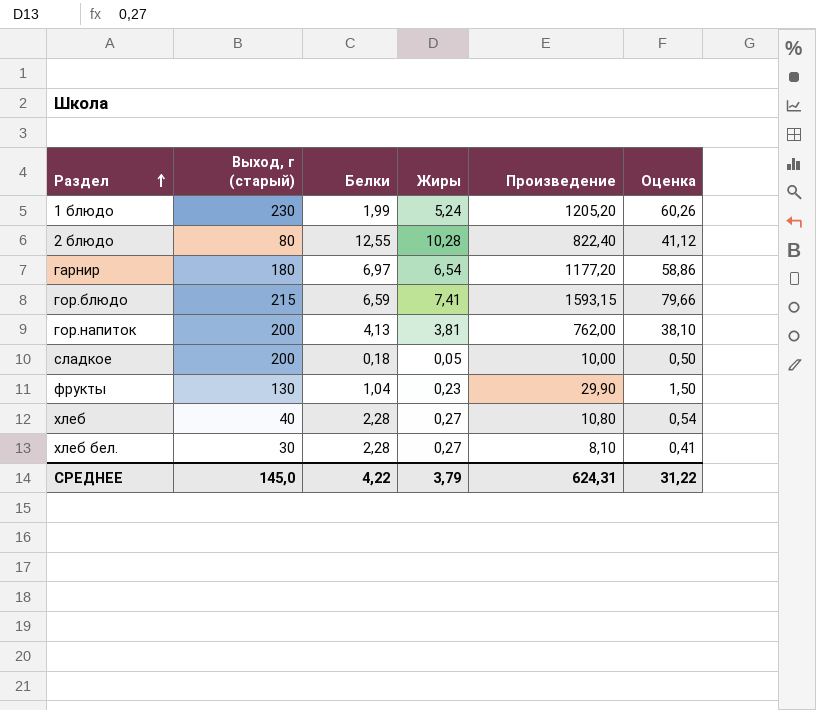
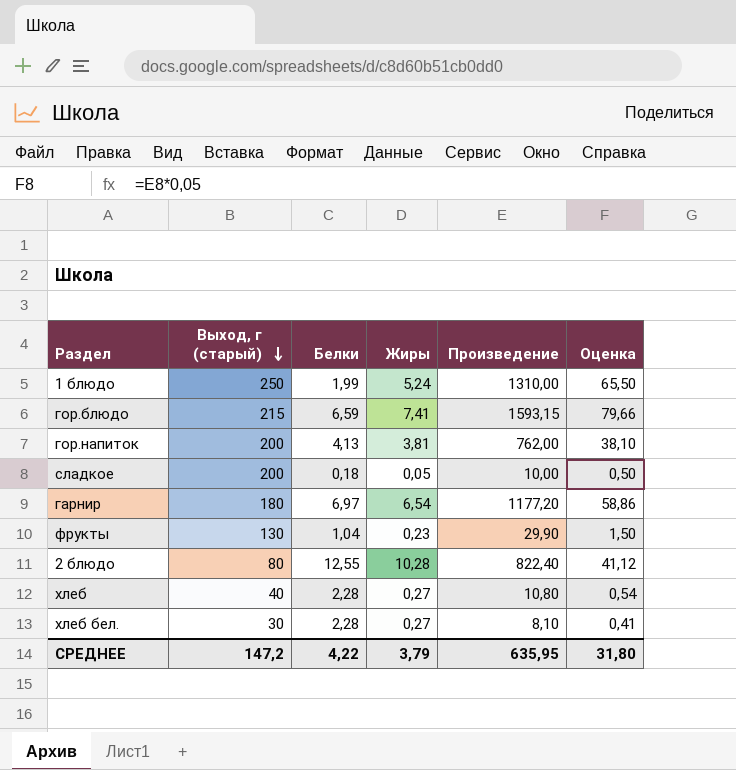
row order: Раздел ascending -> Выход, г (старый) descending
1 блюдо | Выход, г (старый): 230 -> 250
1 блюдо | Произведение: 1205,20 -> 1310,00
1 блюдо | Оценка: 60,26 -> 65,50
СРЕДНЕЕ | Выход, г (старый): 145,0 -> 147,2
СРЕДНЕЕ | Произведение: 624,31 -> 635,95
СРЕДНЕЕ | Оценка: 31,22 -> 31,80

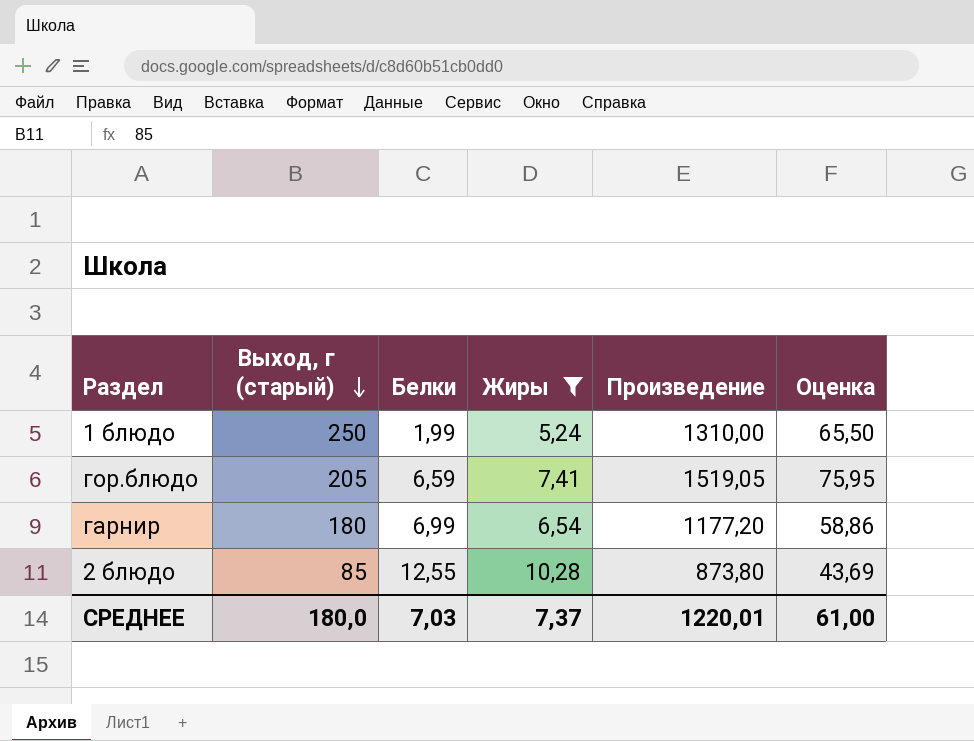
filter: none -> Жиры >= 5,24
гор.блюдо | Выход, г (старый): 215 -> 205
гор.блюдо | Произведение: 1593,15 -> 1519,05
гор.блюдо | Оценка: 79,66 -> 75,95
гарнир | Белки: 6,97 -> 6,99
2 блюдо | Выход, г (старый): 80 -> 85
2 блюдо | Произведение: 822,40 -> 873,80
2 блюдо | Оценка: 41,12 -> 43,69
СРЕДНЕЕ | Выход, г (старый): 147,2 -> 180,0
СРЕДНЕЕ | Белки: 4,22 -> 7,03
СРЕДНЕЕ | Жиры: 3,79 -> 7,37
СРЕДНЕЕ | Произведение: 635,95 -> 1220,01
СРЕДНЕЕ | Оценка: 31,80 -> 61,00

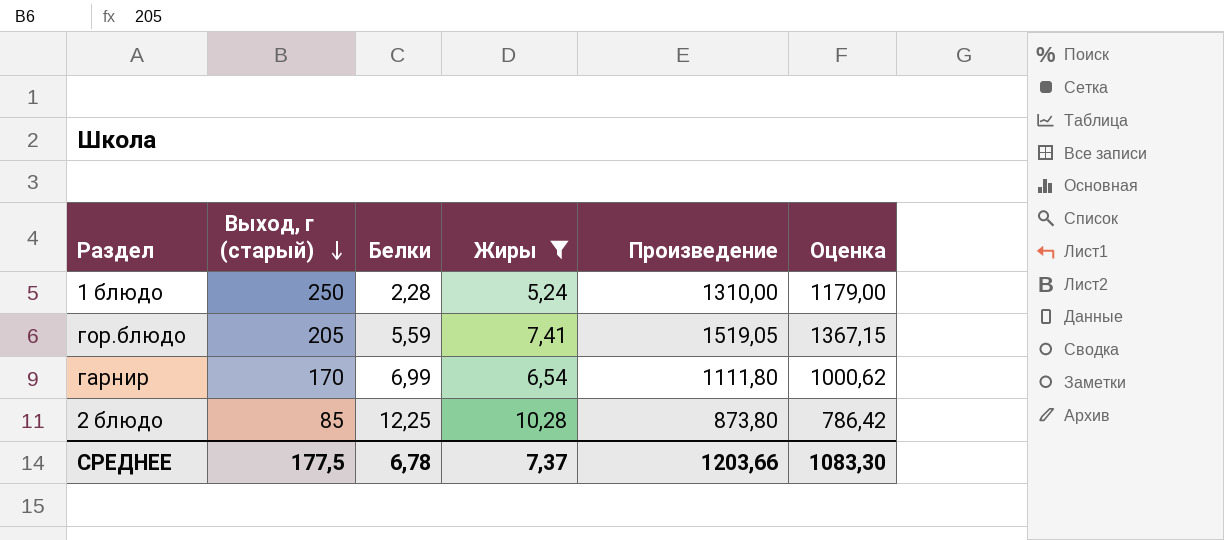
column Оценка | formula: [Произведение] * 0,05 -> [Произведение] * 0,9
1 блюдо | Белки: 1,99 -> 2,28
гор.блюдо | Белки: 6,59 -> 5,59
гарнир | Выход, г (старый): 180 -> 170
гарнир | Произведение: 1177,20 -> 1111,80
2 блюдо | Белки: 12,55 -> 12,25
СРЕДНЕЕ | Выход, г (старый): 180,0 -> 177,5
СРЕДНЕЕ | Белки: 7,03 -> 6,78
СРЕДНЕЕ | Произведение: 1220,01 -> 1203,66
СРЕДНЕЕ | Оценка: 61,00 -> 1083,30

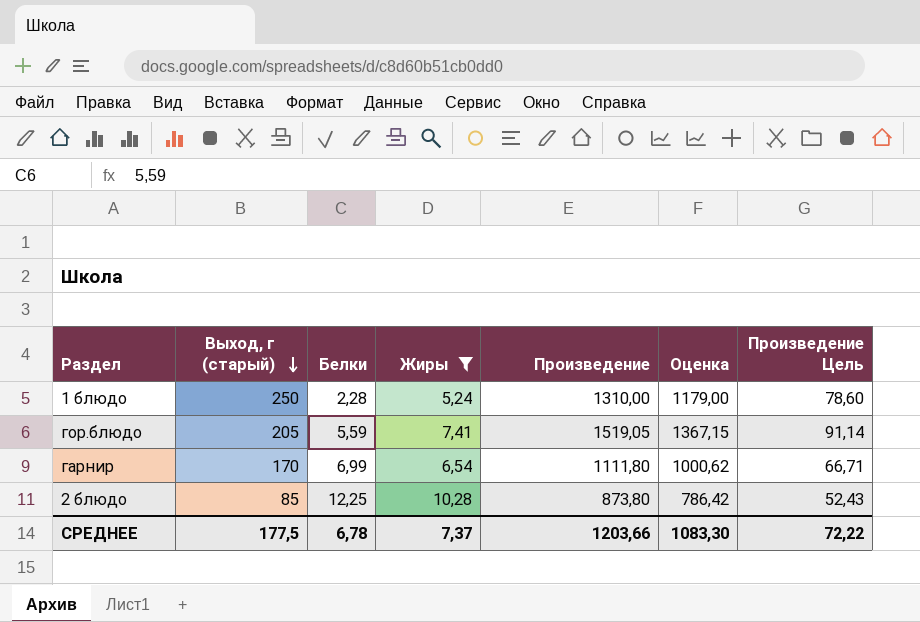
column Произведение Цель | formula: none -> [Произведение] * 0,06

